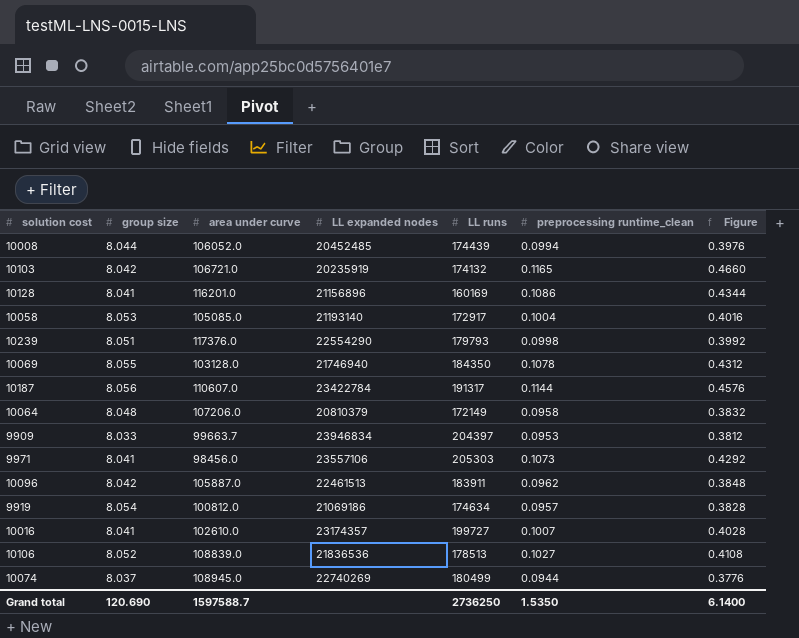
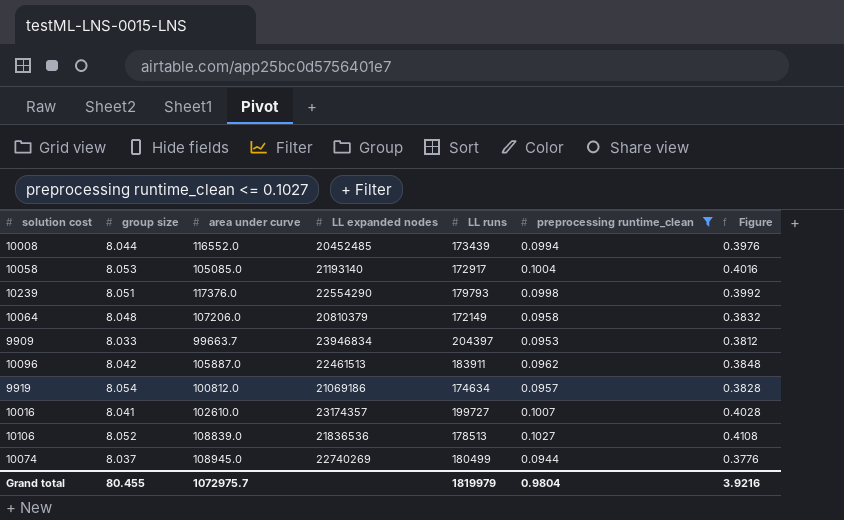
filter: none -> preprocessing runtime_clean <= 0.1027
10008 | area under curve: 106052.0 -> 116552.0
10008 | LL runs: 174439 -> 173439
Grand total | group size: 120.690 -> 80.455
Grand total | area under curve: 1597588.7 -> 1072975.7
Grand total | LL runs: 2736250 -> 1819979
Grand total | preprocessing runtime_clean: 1.5350 -> 0.9804
Grand total | Figure: 6.1400 -> 3.9216

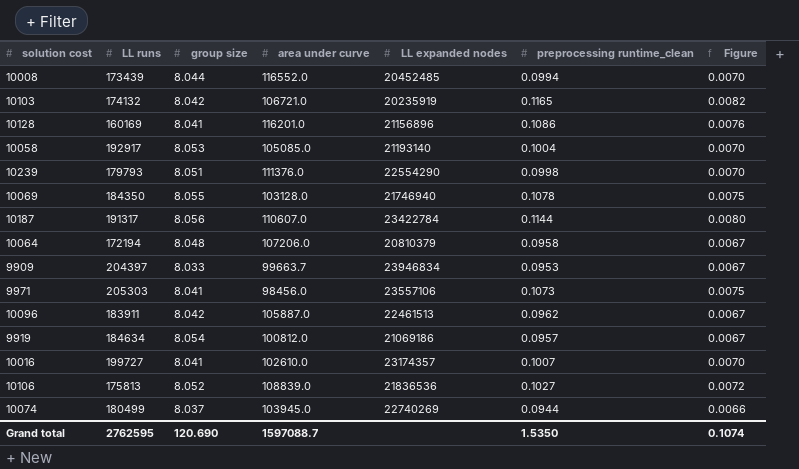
filter: preprocessing runtime_clean <= 0.1027 -> none
column LL runs | position: 5 -> 2
column Figure | formula: [preprocessing runtime_clean] * 4 -> [preprocessing runtime_clean] * 0.07
10058 | LL runs: 172917 -> 192917
10239 | area under curve: 117376.0 -> 111376.0
10064 | LL runs: 172149 -> 172194
9919 | LL runs: 174634 -> 184634
10106 | LL runs: 178513 -> 175813
10074 | area under curve: 108945.0 -> 103945.0
Grand total | LL runs: 1819979 -> 2762595
Grand total | group size: 80.455 -> 120.690
Grand total | area under curve: 1072975.7 -> 1597088.7
Grand total | preprocessing runtime_clean: 0.9804 -> 1.5350
Grand total | Figure: 3.9216 -> 0.1074

